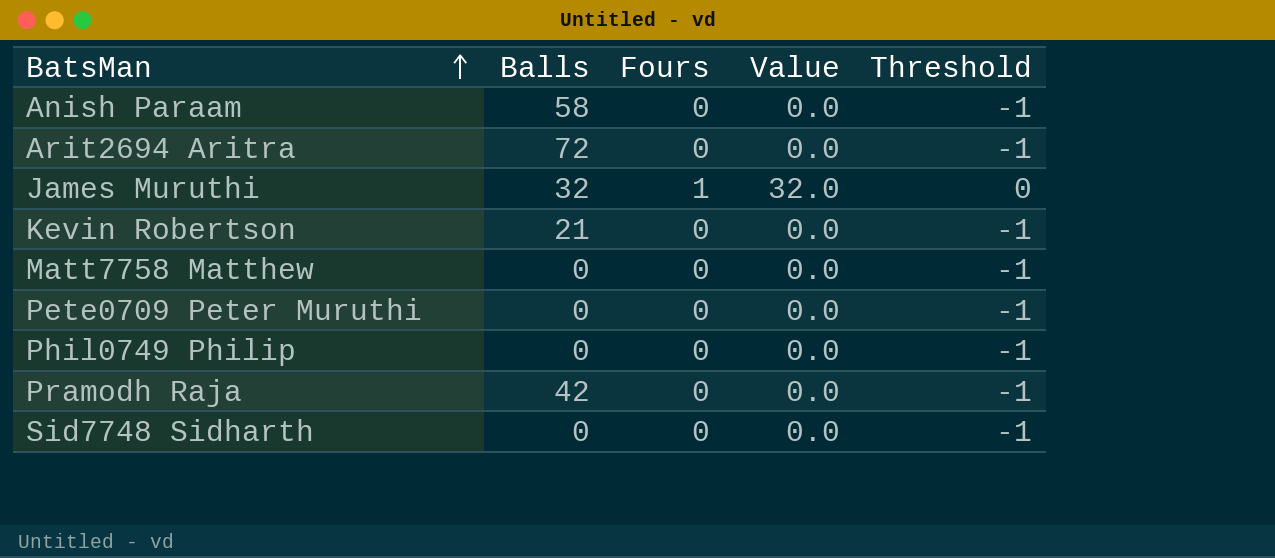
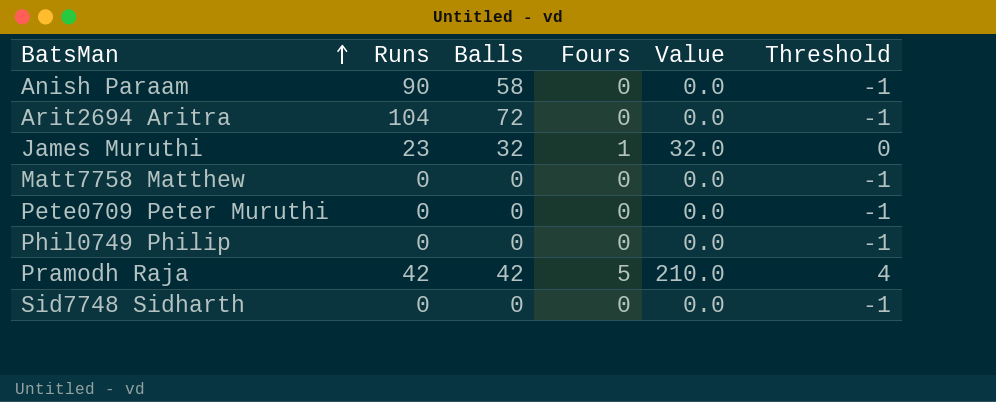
column Runs | position: none -> 2
row Kevin Robertson: 21 | 0 | 0.0 | -1 -> none
Pramodh Raja | Fours: 0 -> 5
Pramodh Raja | Value: 0.0 -> 210.0
Pramodh Raja | Threshold: -1 -> 4

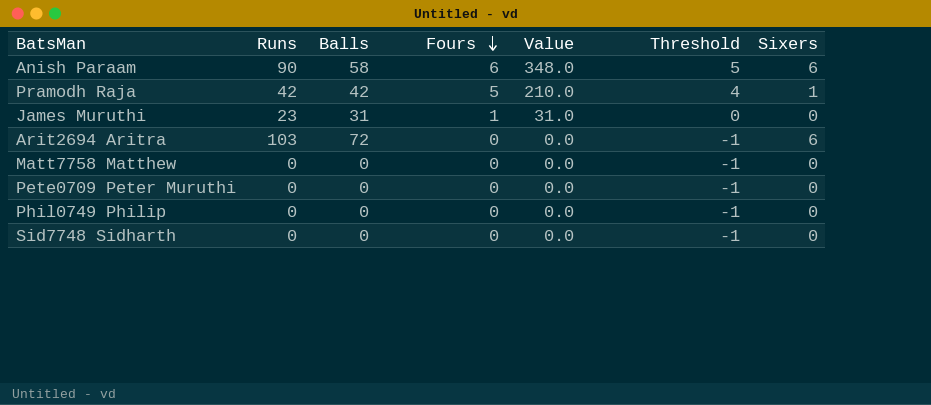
row order: BatsMan ascending -> Fours descending
column Sixers | position: none -> 7
Anish Paraam | Fours: 0 -> 6
Anish Paraam | Value: 0.0 -> 348.0
Anish Paraam | Threshold: -1 -> 5
James Muruthi | Balls: 32 -> 31
James Muruthi | Value: 32.0 -> 31.0
Arit2694 Aritra | Runs: 104 -> 103

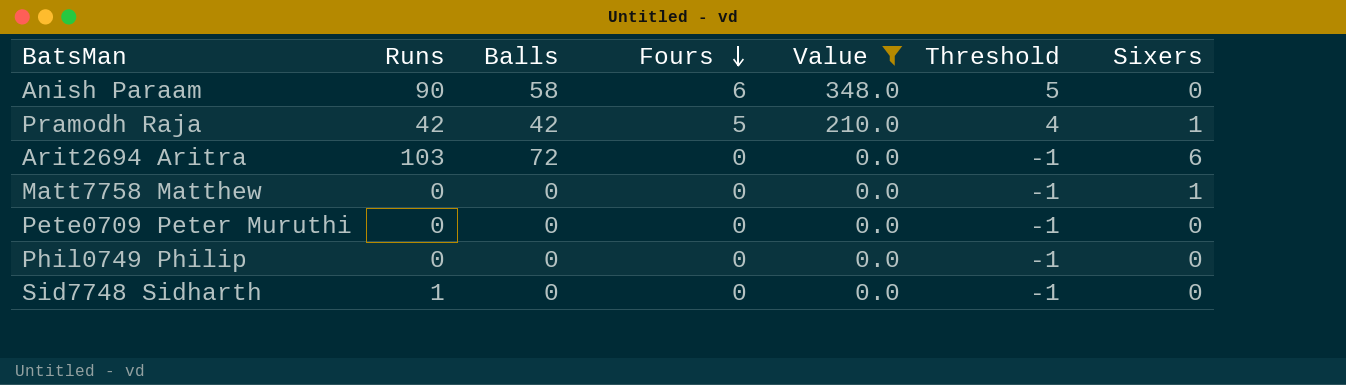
filter: none -> Value != 31.0
Anish Paraam | Sixers: 6 -> 0
Matt7758 Matthew | Sixers: 0 -> 1
Sid7748 Sidharth | Runs: 0 -> 1

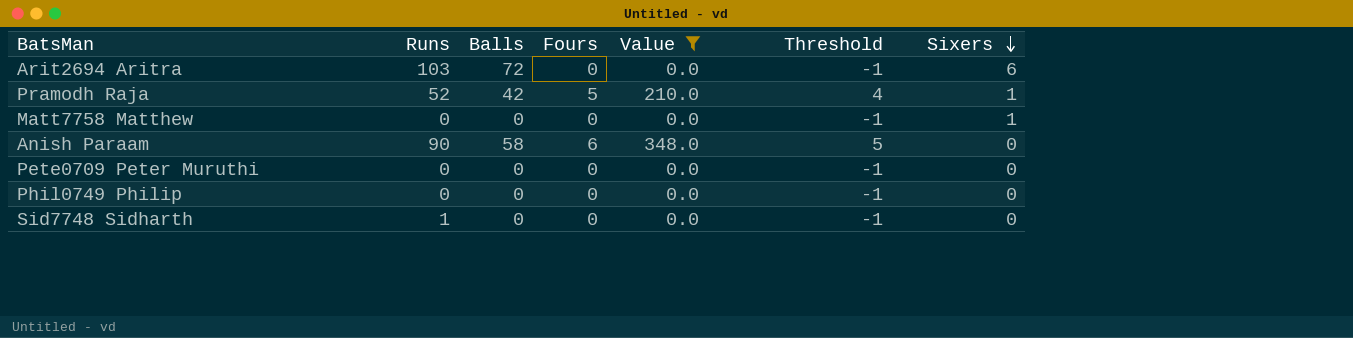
row order: Fours descending -> Sixers descending
Pramodh Raja | Runs: 42 -> 52

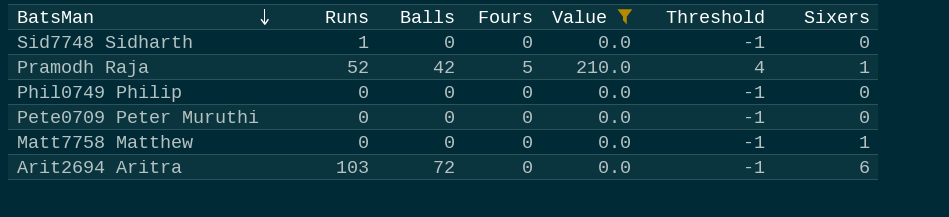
row order: Sixers descending -> BatsMan descending
row Anish Paraam: 90 | 58 | 6 | 348.0 | 5 | 0 -> none

